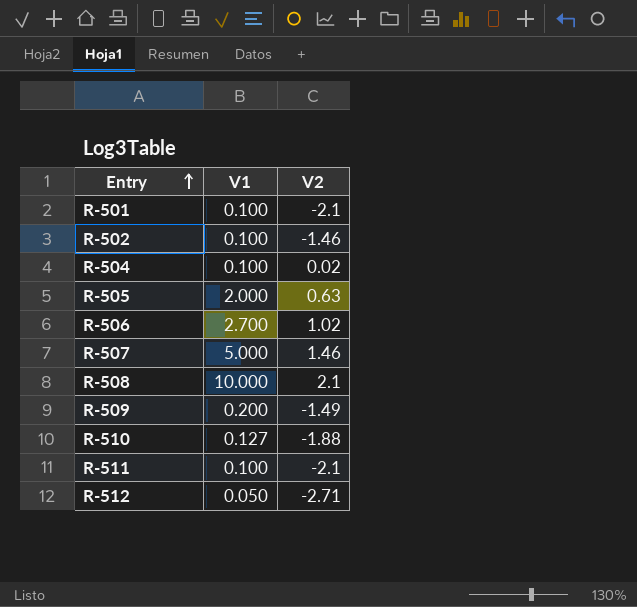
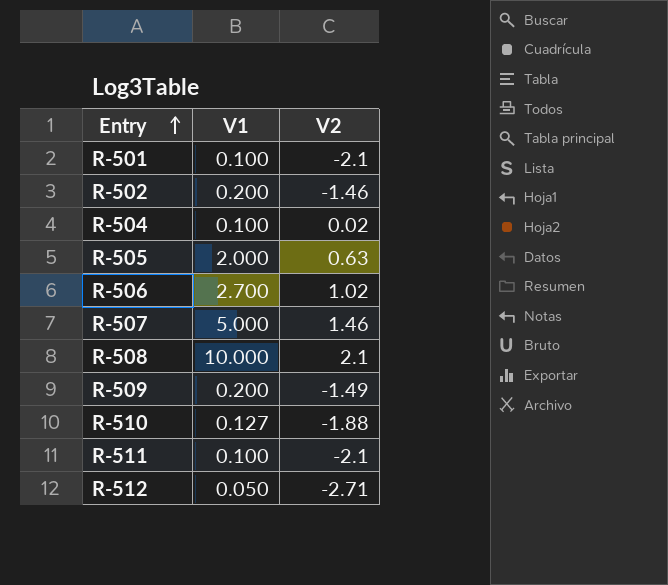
R-502 | V1: 0.100 -> 0.200

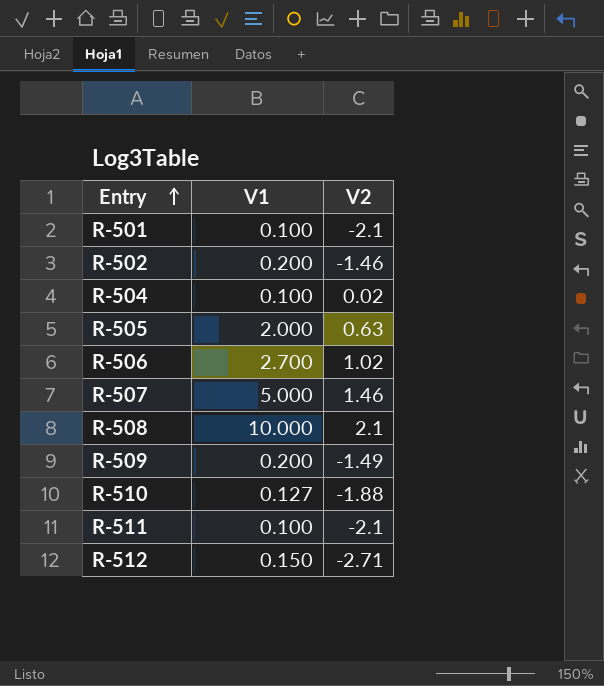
R-512 | V1: 0.050 -> 0.150

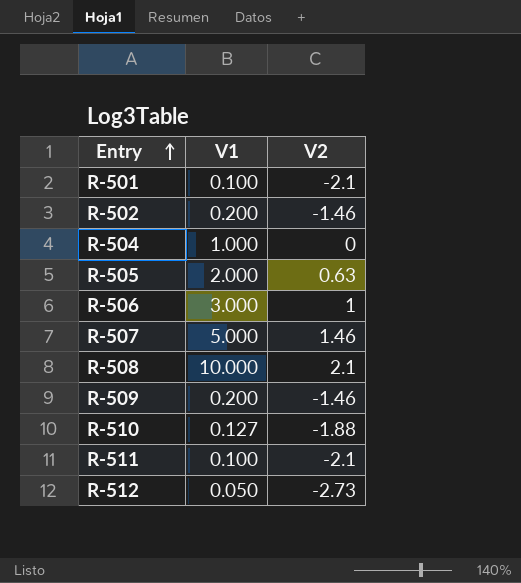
R-504 | V1: 0.100 -> 1.000
R-504 | V2: 0.02 -> 0
R-506 | V1: 2.700 -> 3.000
R-506 | V2: 1.02 -> 1
R-509 | V2: -1.49 -> -1.46
R-512 | V1: 0.150 -> 0.050
R-512 | V2: -2.71 -> -2.73

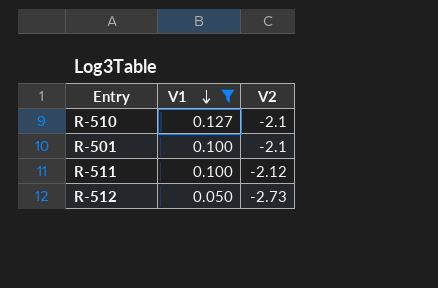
filter: none -> V1 <= 0.127
row order: Entry ascending -> V1 descending
R-510 | V2: -1.88 -> -2.1
R-511 | V2: -2.1 -> -2.12

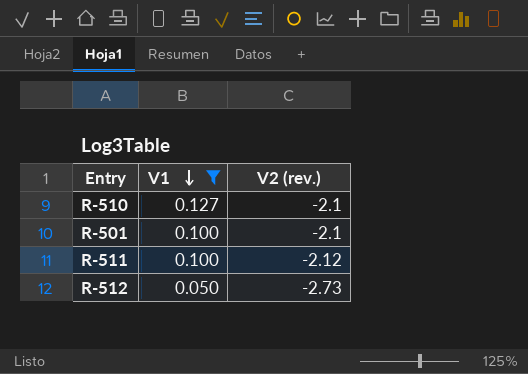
column name: V2 -> V2 (rev.)

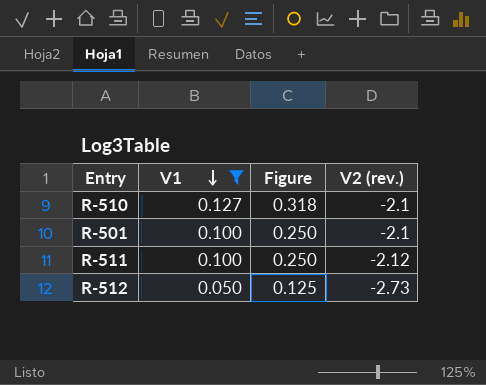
column Figure | formula: none -> [V1] * 2.5

